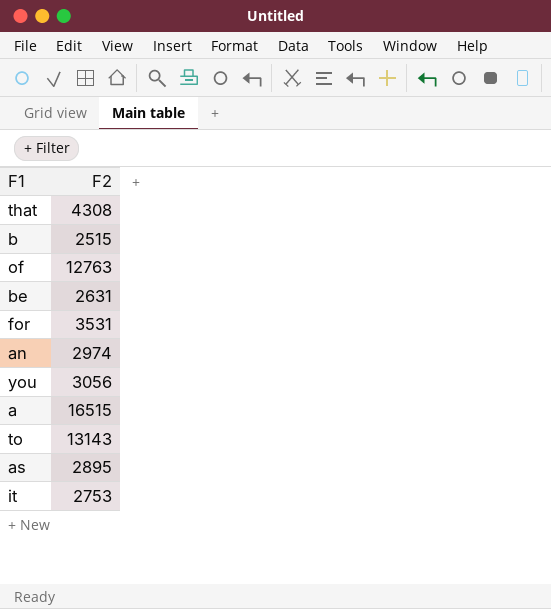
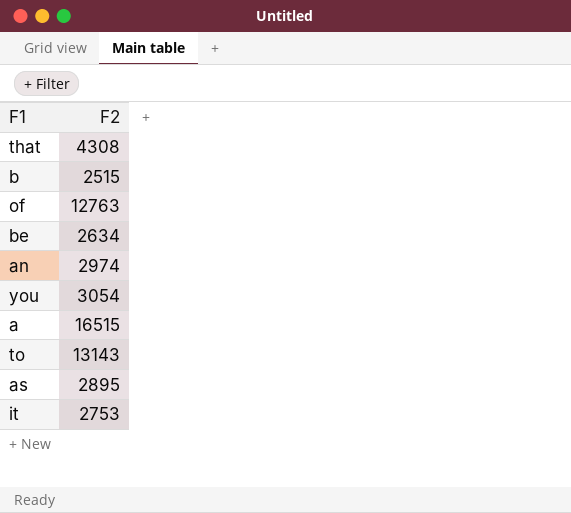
row for: 3531 -> none
be | F2: 2631 -> 2634
you | F2: 3056 -> 3054

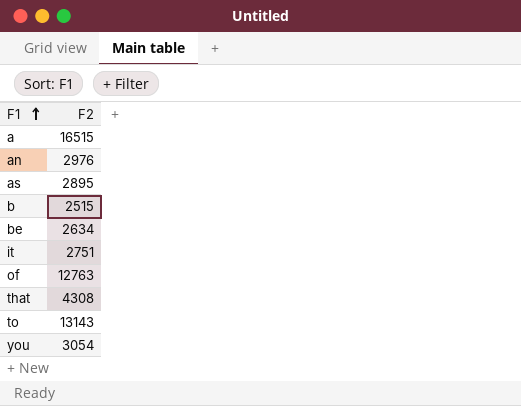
row order: none -> F1 ascending
an | F2: 2974 -> 2976
it | F2: 2753 -> 2751

